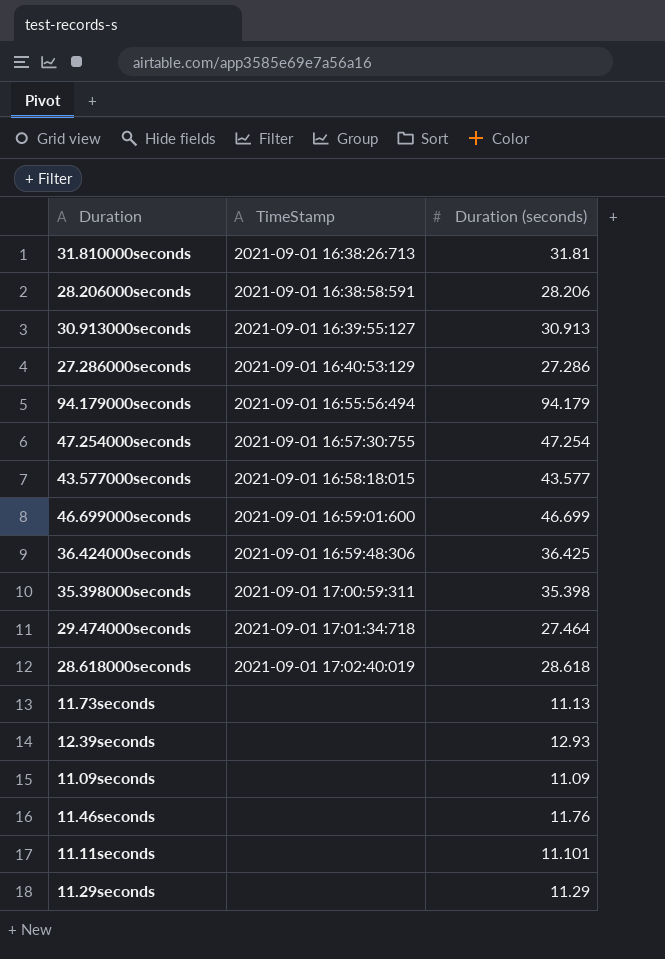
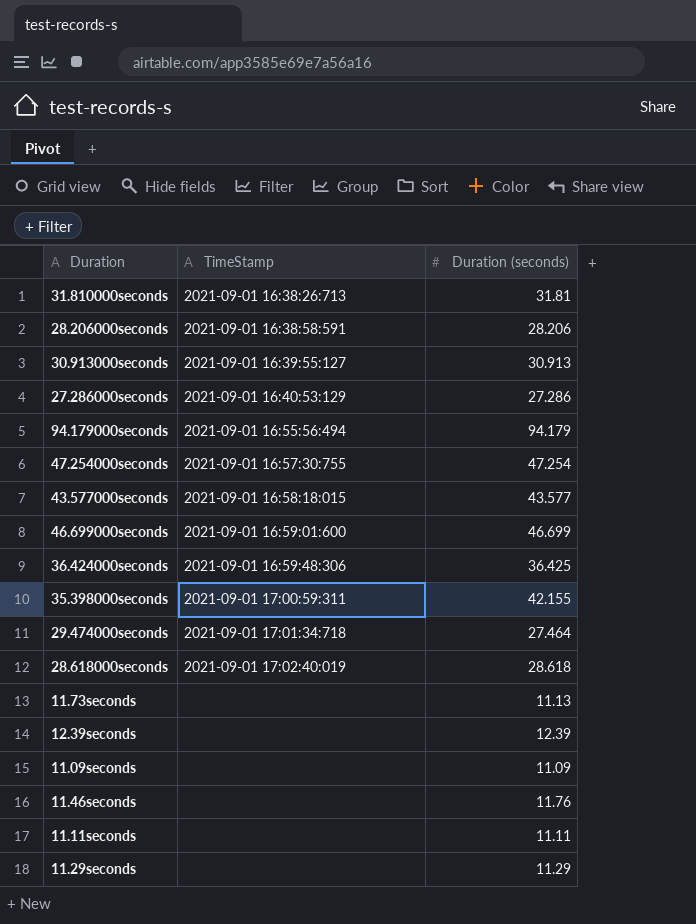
35.398000seconds | Duration (seconds): 35.398 -> 42.155
12.39seconds | Duration (seconds): 12.93 -> 12.39
11.11seconds | Duration (seconds): 11.101 -> 11.11

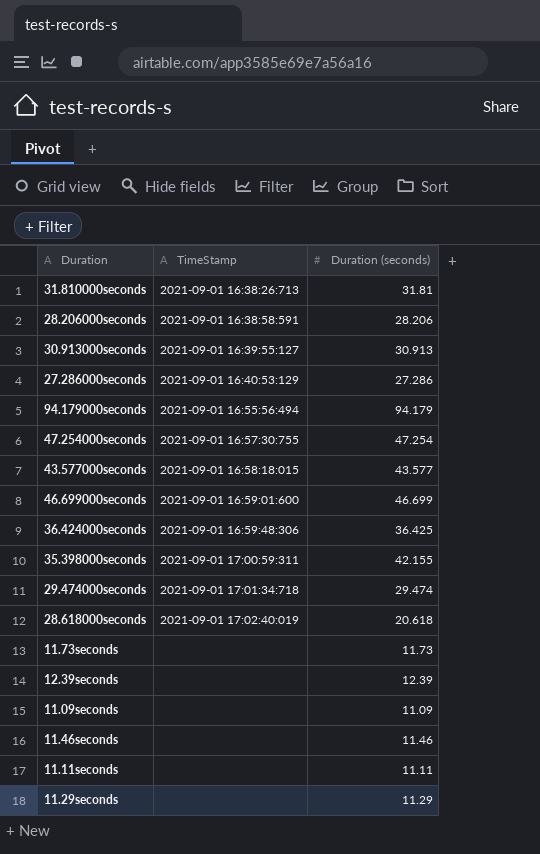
29.474000seconds | Duration (seconds): 27.464 -> 29.474
28.618000seconds | Duration (seconds): 28.618 -> 20.618
11.73seconds | Duration (seconds): 11.13 -> 11.73
11.46seconds | Duration (seconds): 11.76 -> 11.46

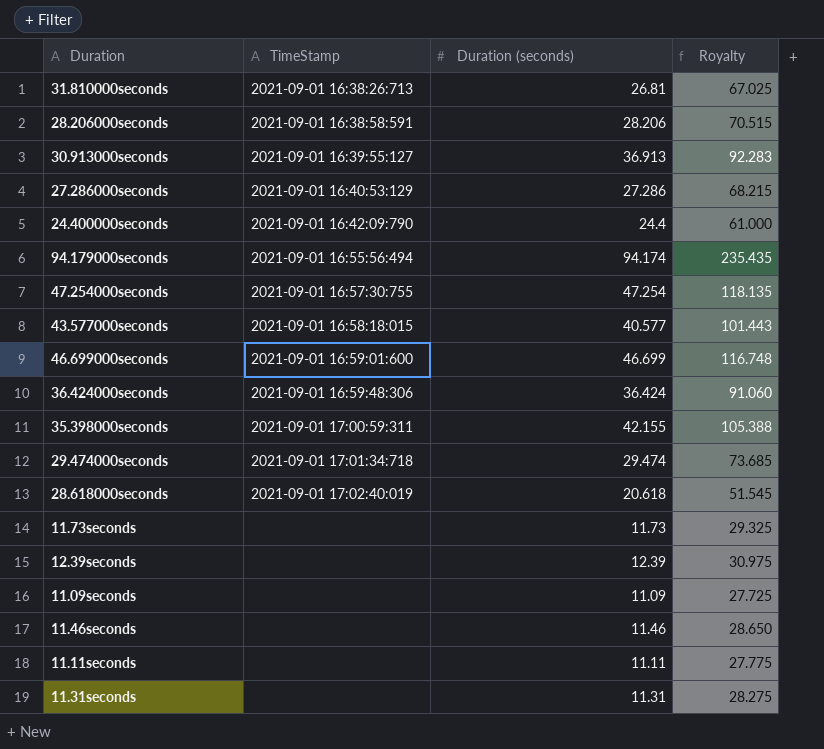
column Royalty | formula: none -> [Duration (seconds)] * 2.5
row 11.29seconds: none | 11.29 -> none
31.810000seconds | Duration (seconds): 31.81 -> 26.81
30.913000seconds | Duration (seconds): 30.913 -> 36.913
row 24.400000seconds: none -> 2021-09-01 16:42:09:790 | 24.4 | 61.000
94.179000seconds | Duration (seconds): 94.179 -> 94.174
43.577000seconds | Duration (seconds): 43.577 -> 40.577
36.424000seconds | Duration (seconds): 36.425 -> 36.424
row 11.31seconds: none -> none | 11.31 | 28.275

